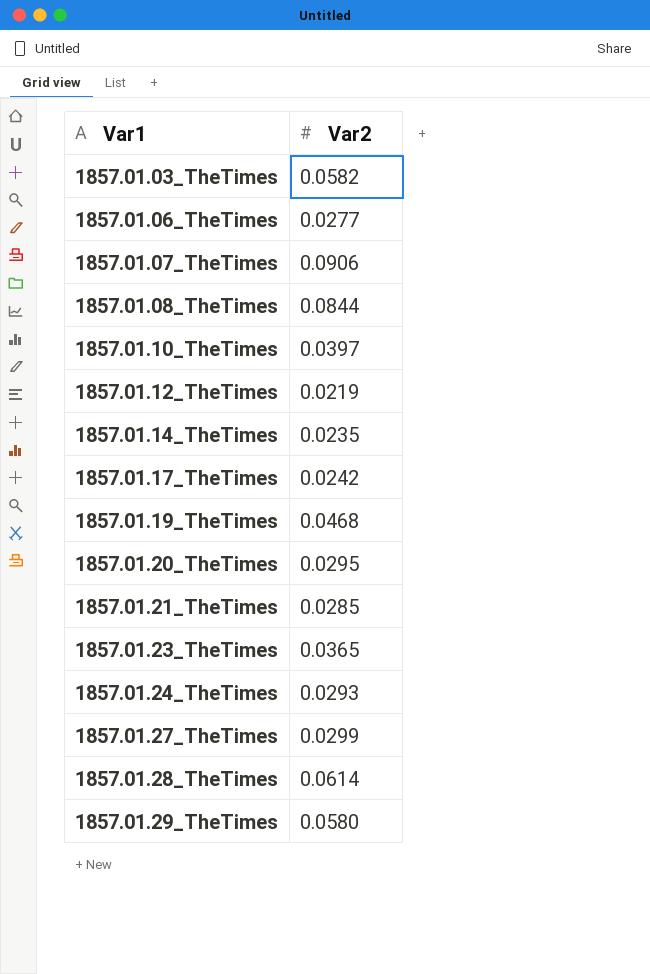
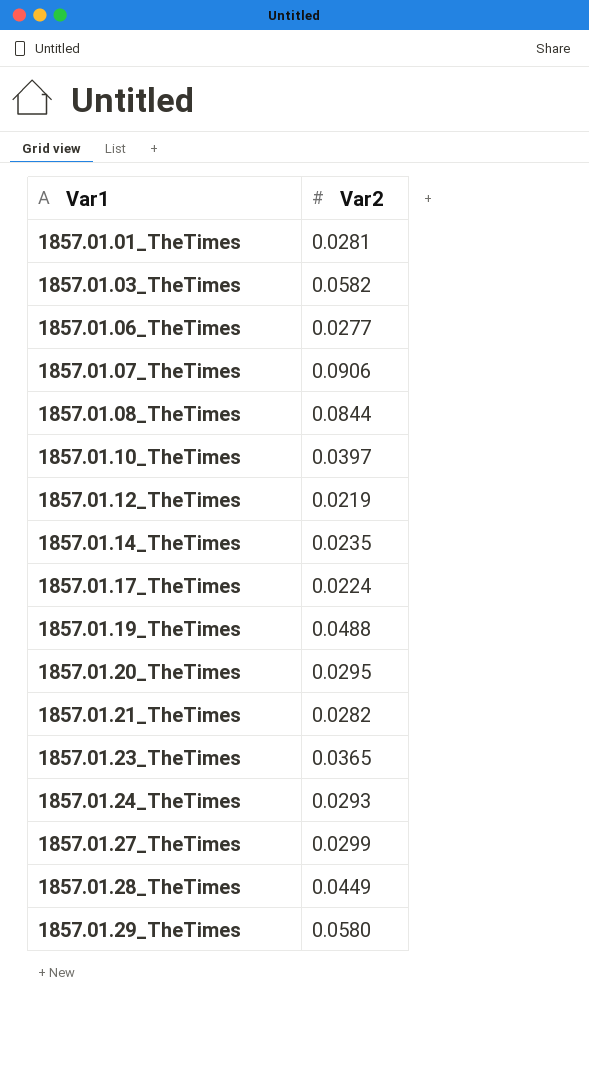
row 1857.01.01_TheTimes: none -> 0.0281
1857.01.17_TheTimes | Var2: 0.0242 -> 0.0224
1857.01.19_TheTimes | Var2: 0.0468 -> 0.0488
1857.01.21_TheTimes | Var2: 0.0285 -> 0.0282
1857.01.28_TheTimes | Var2: 0.0614 -> 0.0449

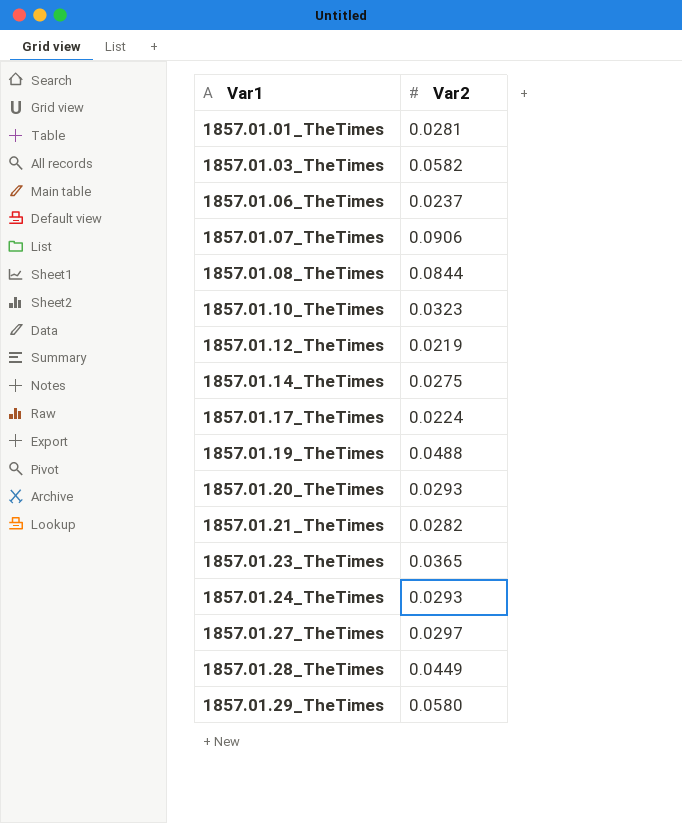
1857.01.06_TheTimes | Var2: 0.0277 -> 0.0237
1857.01.10_TheTimes | Var2: 0.0397 -> 0.0323
1857.01.14_TheTimes | Var2: 0.0235 -> 0.0275
1857.01.20_TheTimes | Var2: 0.0295 -> 0.0293
1857.01.27_TheTimes | Var2: 0.0299 -> 0.0297

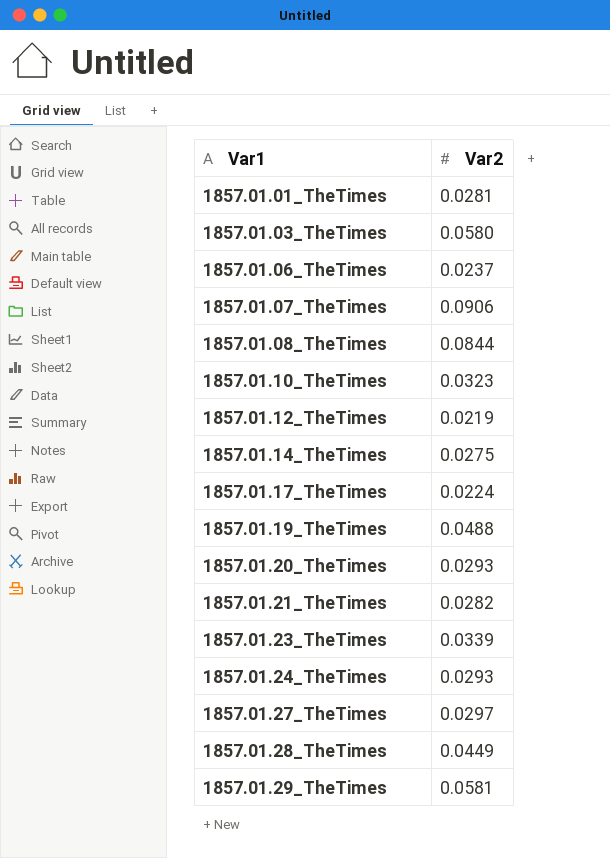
1857.01.03_TheTimes | Var2: 0.0582 -> 0.0580
1857.01.23_TheTimes | Var2: 0.0365 -> 0.0339
1857.01.29_TheTimes | Var2: 0.0580 -> 0.0581

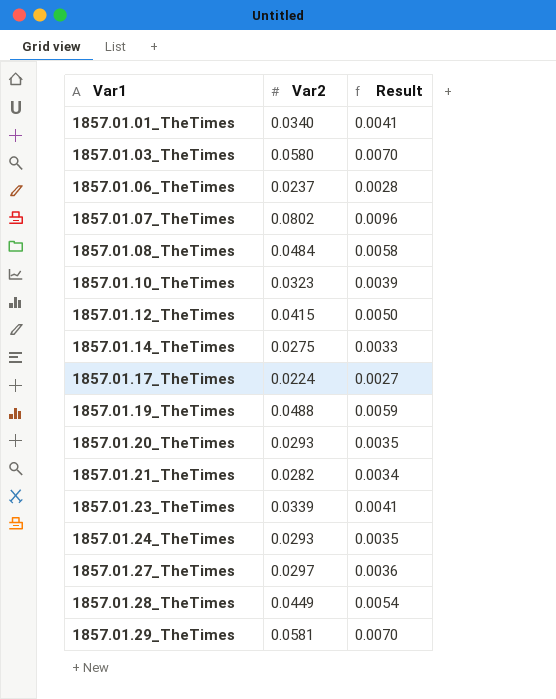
column Result | formula: none -> [Var2] * 0.12
1857.01.01_TheTimes | Var2: 0.0281 -> 0.0340
1857.01.07_TheTimes | Var2: 0.0906 -> 0.0802
1857.01.08_TheTimes | Var2: 0.0844 -> 0.0484
1857.01.12_TheTimes | Var2: 0.0219 -> 0.0415

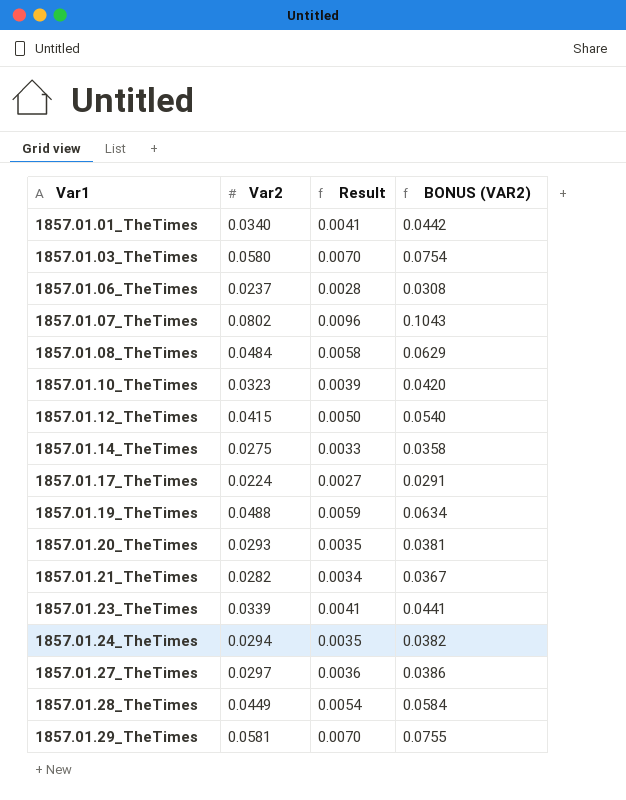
column BONUS (VAR2) | formula: none -> [Var2] * 1.3
1857.01.24_TheTimes | Var2: 0.0293 -> 0.0294

